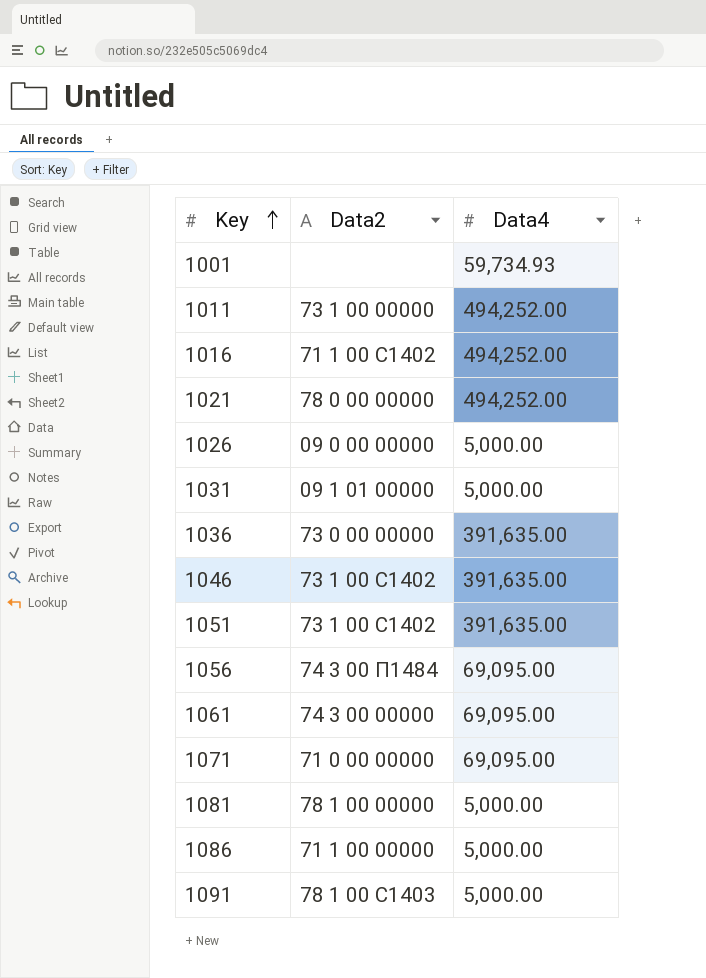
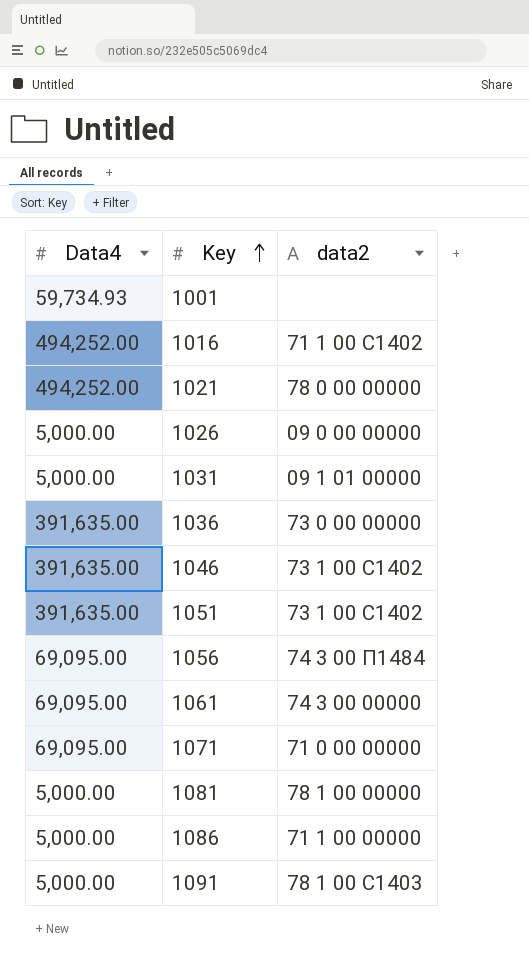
column Data4 | position: 3 -> 1
column name: Data2 -> data2
row 1011: 73 1 00 00000 | 494,252.00 -> none

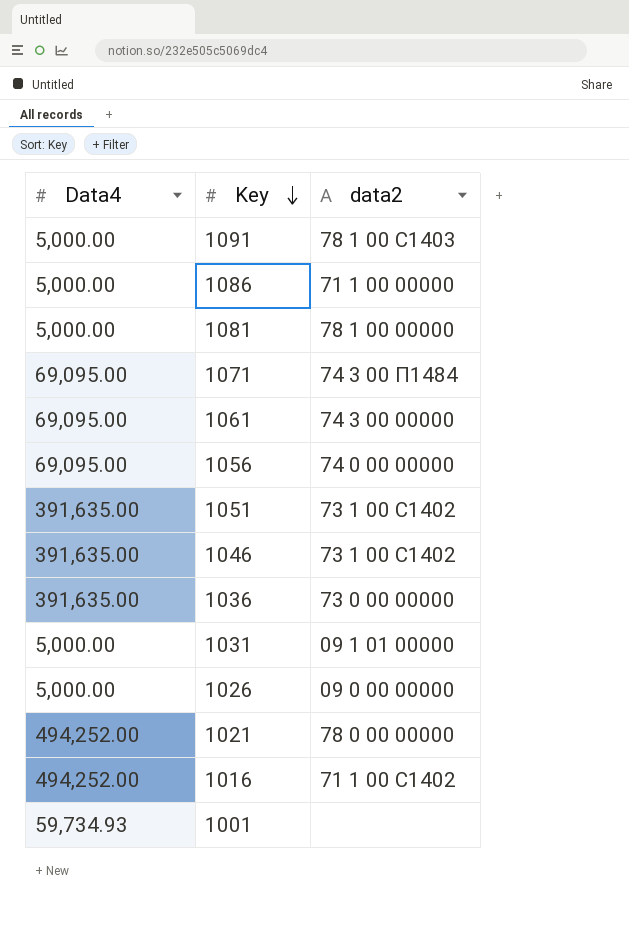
row order: Key ascending -> Key descending
1071 | data2: 71 0 00 00000 -> 74 3 00 П1484
1056 | data2: 74 3 00 П1484 -> 74 0 00 00000

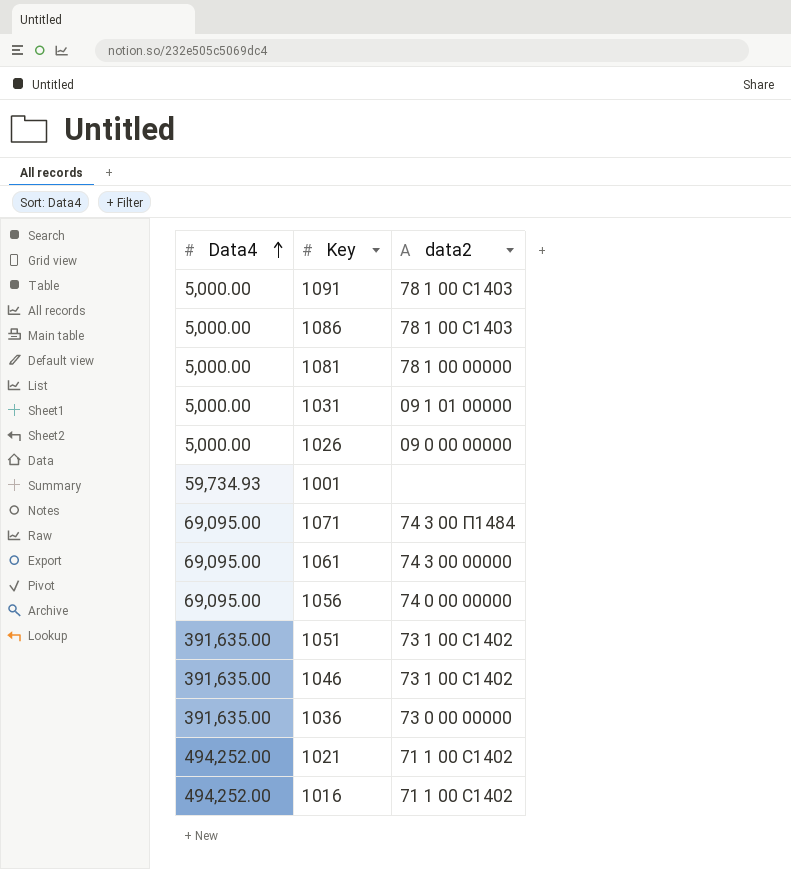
row order: Key descending -> Data4 ascending
1086 | data2: 71 1 00 00000 -> 78 1 00 С1403
1021 | data2: 78 0 00 00000 -> 71 1 00 С1402

